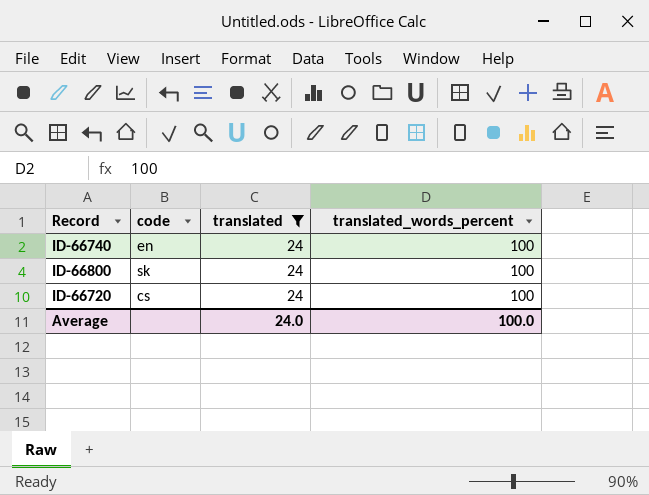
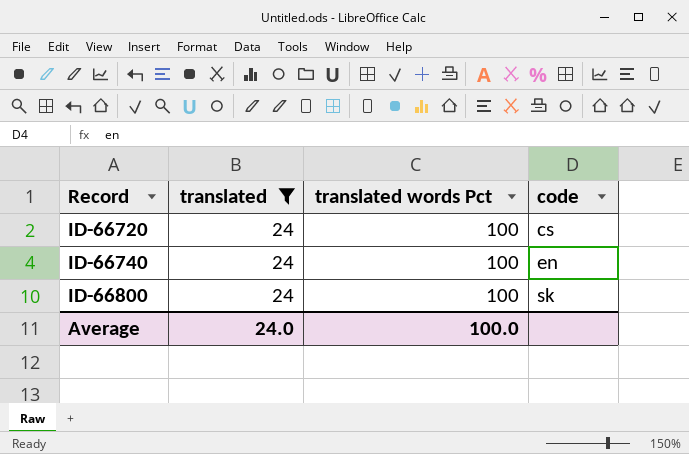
row order: none -> Record ascending
column name: translated_words_percent -> translated words Pct
column code | position: 2 -> 4

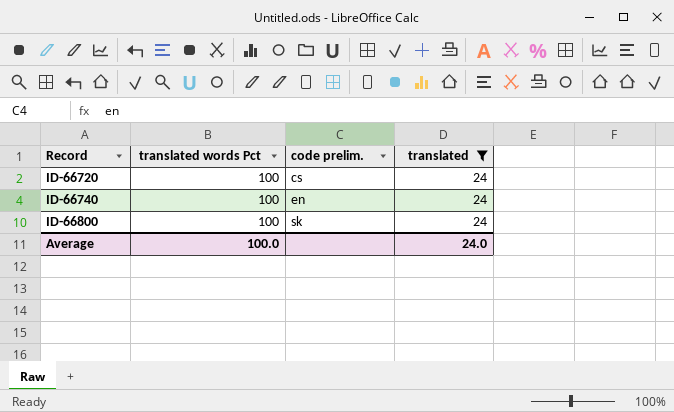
column name: code -> code prelim.
column translated | position: 2 -> 4

